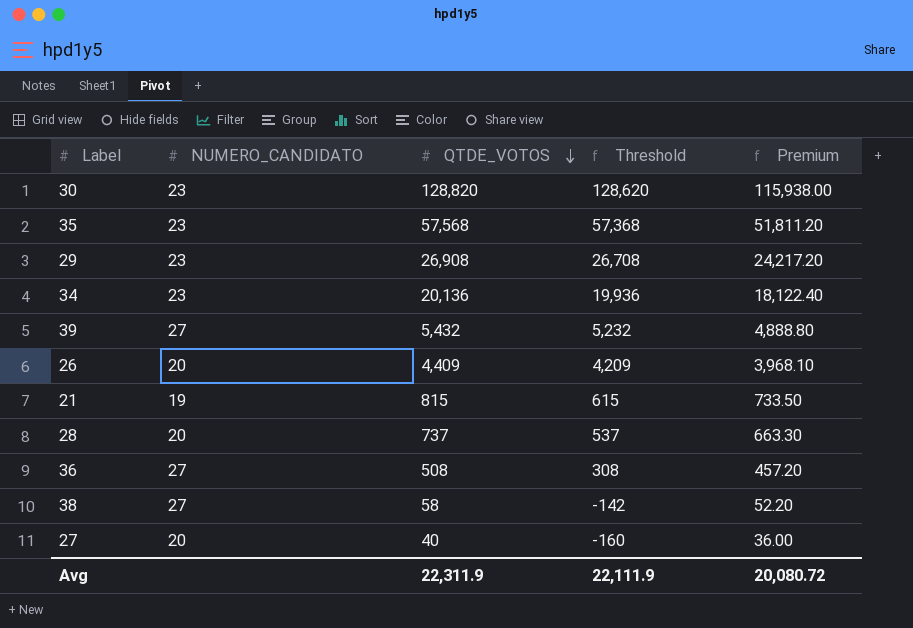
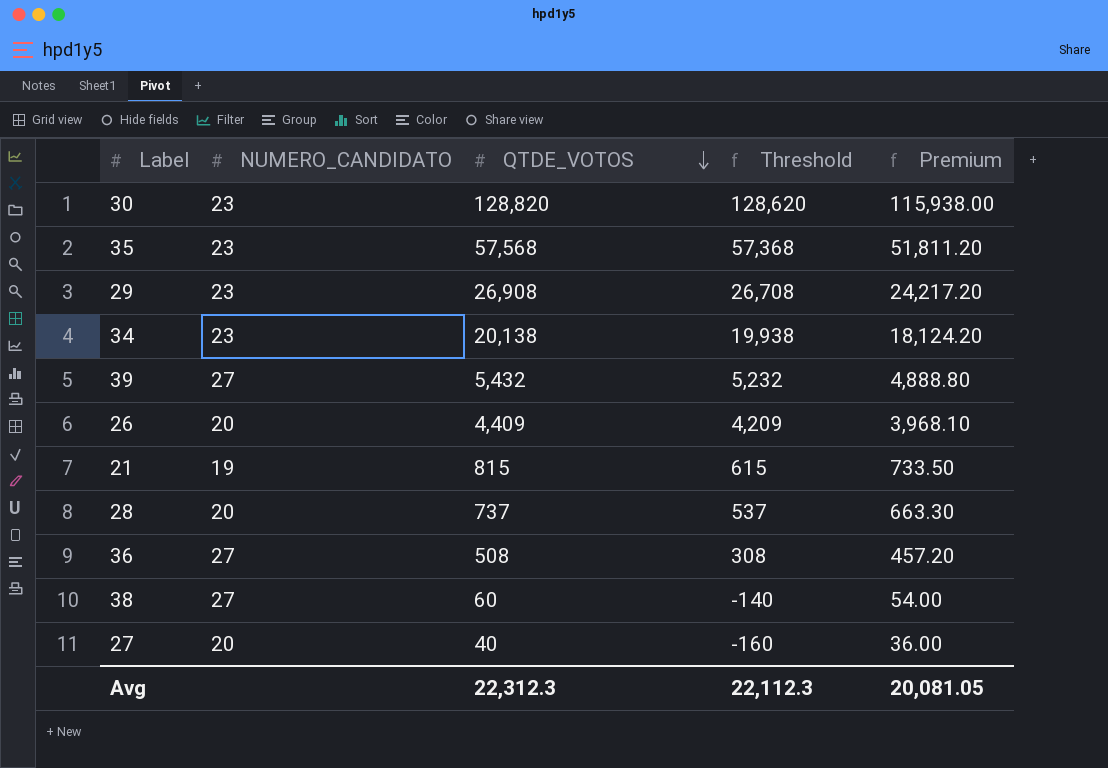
34 | QTDE_VOTOS: 20,136 -> 20,138
34 | Threshold: 19,936 -> 19,938
34 | Premium: 18,122.40 -> 18,124.20
38 | QTDE_VOTOS: 58 -> 60
38 | Threshold: -142 -> -140
38 | Premium: 52.20 -> 54.00
Avg | QTDE_VOTOS: 22,311.9 -> 22,312.3
Avg | Threshold: 22,111.9 -> 22,112.3
Avg | Premium: 20,080.72 -> 20,081.05

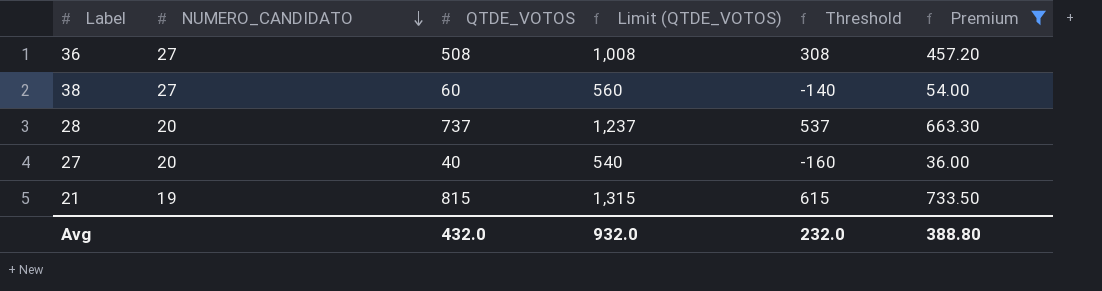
filter: none -> Premium <= 733.50
row order: QTDE_VOTOS descending -> NUMERO_CANDIDATO descending
column Limit (QTDE_VOTOS) | formula: none -> [QTDE_VOTOS] + 500
Avg | QTDE_VOTOS: 22,312.3 -> 432.0
Avg | Threshold: 22,112.3 -> 232.0
Avg | Premium: 20,081.05 -> 388.80

